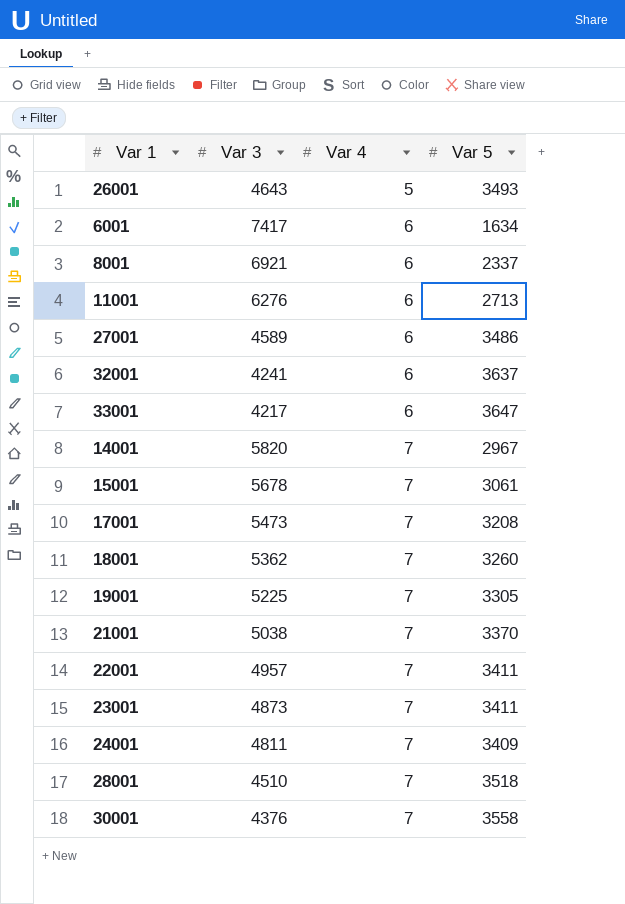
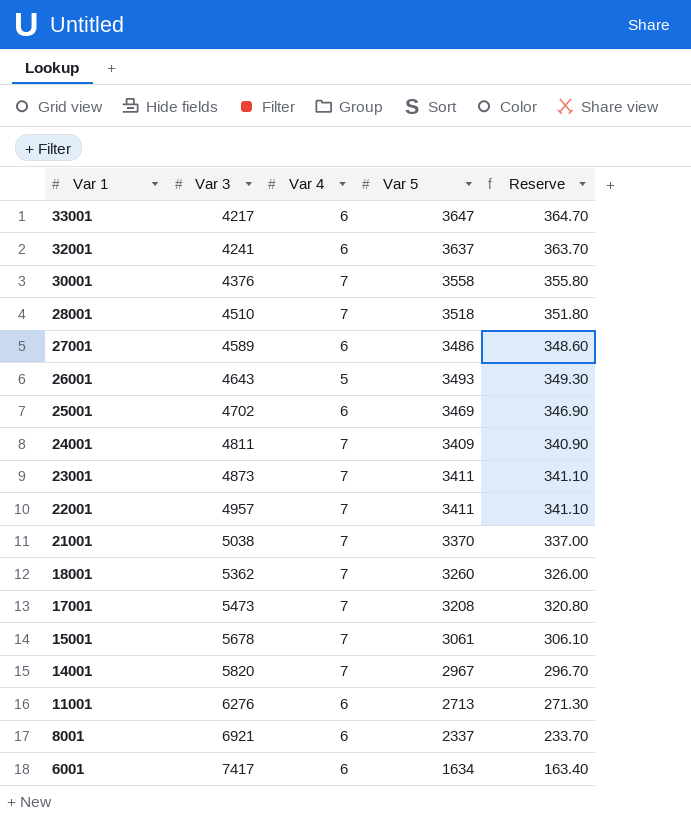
row order: Var 4 ascending -> Var 1 descending
column Reserve | formula: none -> [Var 5] * 0.1
row 19001: 5225 | 7 | 3305 -> none
row 25001: none -> 4702 | 6 | 3469 | 346.90

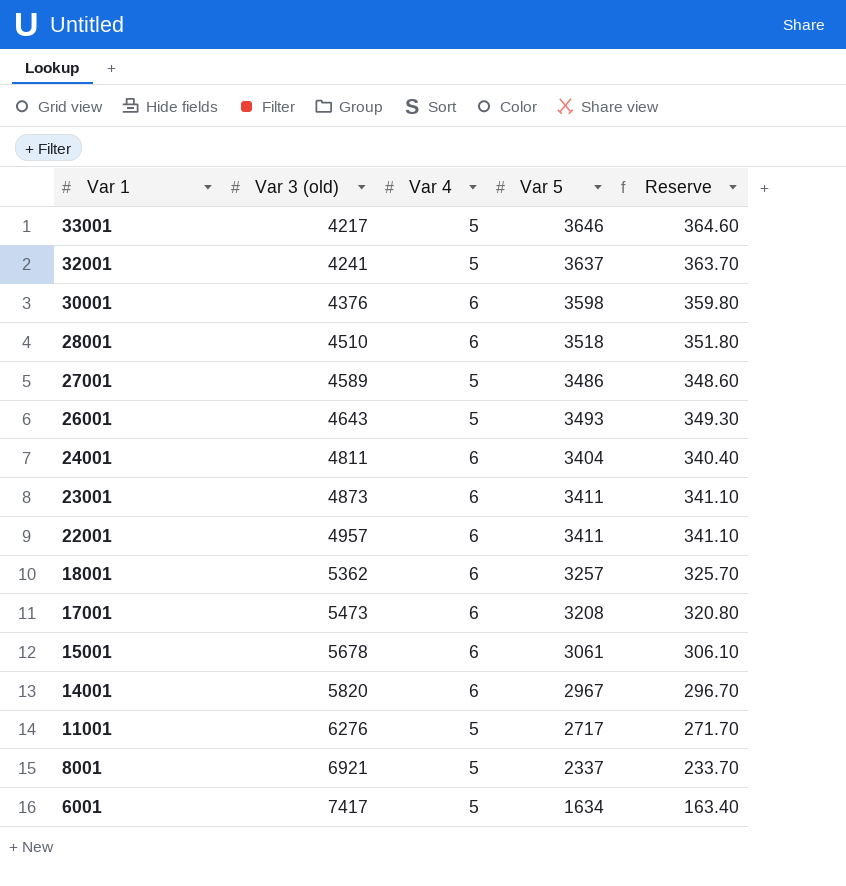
column name: Var 3 -> Var 3 (old)
row 25001: 4702 | 6 | 3469 | 346.90 -> none
row 21001: 5038 | 7 | 3370 | 337.00 -> none
33001 | Var 4: 6 -> 5
33001 | Var 5: 3647 -> 3646
33001 | Reserve: 364.70 -> 364.60
32001 | Var 4: 6 -> 5
30001 | Var 4: 7 -> 6
30001 | Var 5: 3558 -> 3598
30001 | Reserve: 355.80 -> 359.80
28001 | Var 4: 7 -> 6
27001 | Var 4: 6 -> 5
24001 | Var 4: 7 -> 6
24001 | Var 5: 3409 -> 3404
24001 | Reserve: 340.90 -> 340.40
23001 | Var 4: 7 -> 6
22001 | Var 4: 7 -> 6
18001 | Var 4: 7 -> 6
18001 | Var 5: 3260 -> 3257
18001 | Reserve: 326.00 -> 325.70
17001 | Var 4: 7 -> 6
15001 | Var 4: 7 -> 6
14001 | Var 4: 7 -> 6
11001 | Var 4: 6 -> 5
11001 | Var 5: 2713 -> 2717
11001 | Reserve: 271.30 -> 271.70
8001 | Var 4: 6 -> 5
6001 | Var 4: 6 -> 5

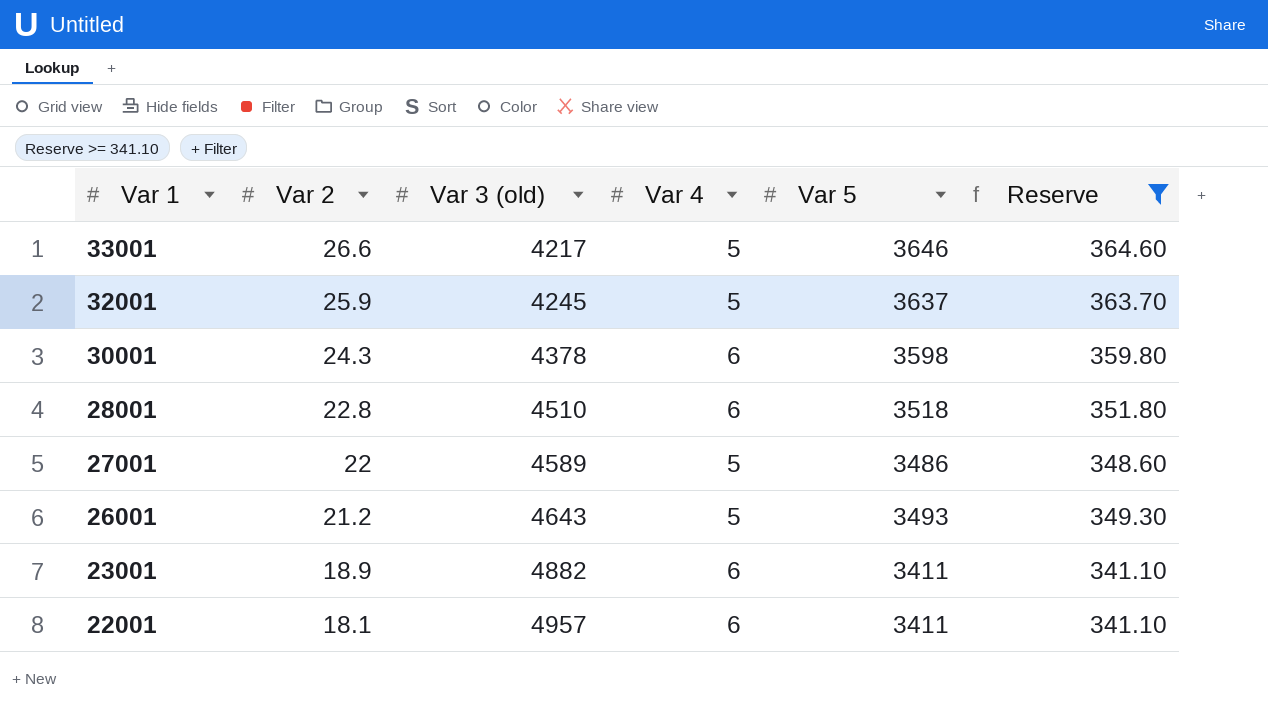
filter: none -> Reserve >= 341.10
column Var 2 | position: none -> 2
32001 | Var 3 (old): 4241 -> 4245
30001 | Var 3 (old): 4376 -> 4378
23001 | Var 3 (old): 4873 -> 4882

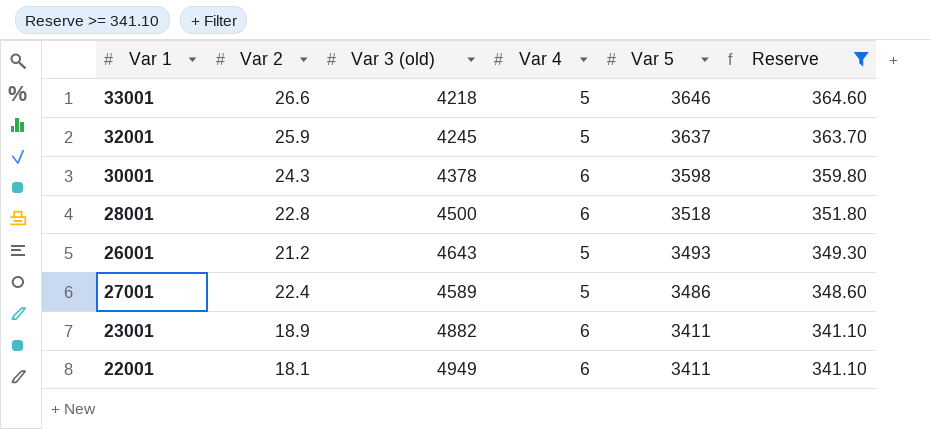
row order: Var 1 descending -> Var 5 descending
33001 | Var 3 (old): 4217 -> 4218
28001 | Var 3 (old): 4510 -> 4500
27001 | Var 2: 22 -> 22.4
22001 | Var 3 (old): 4957 -> 4949

